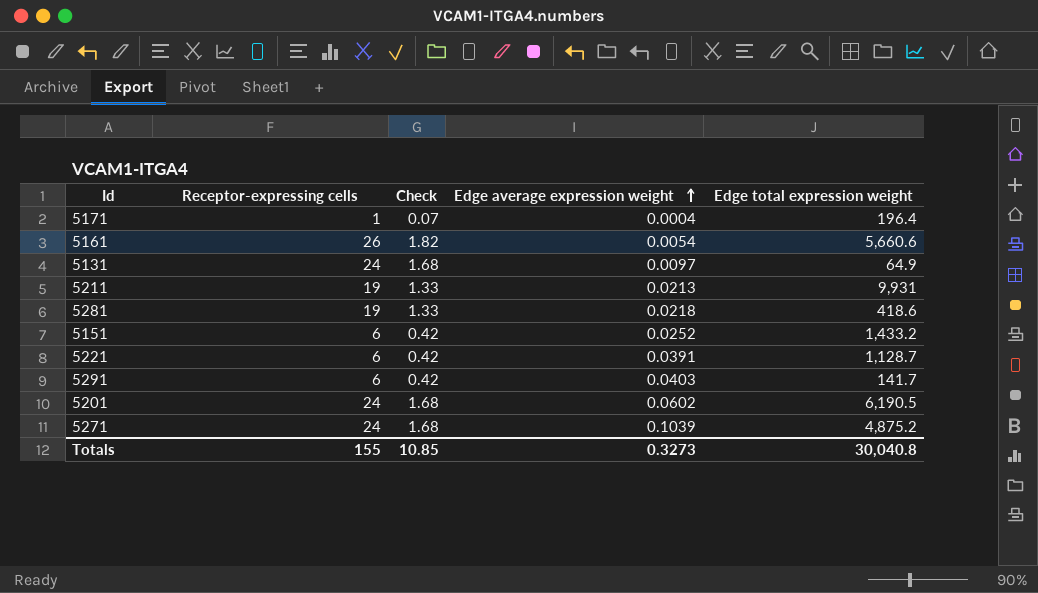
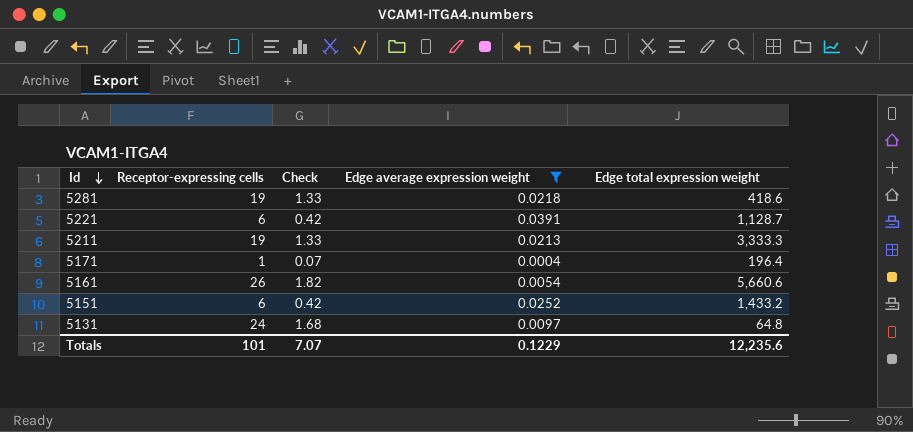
filter: none -> Edge average expression weight <= 0.0391
row order: Edge average expression weight ascending -> Id descending
5211 | Edge total expression weight: 9,931 -> 3,333.3
5131 | Edge total expression weight: 64.9 -> 64.8
Totals | Receptor-expressing cells: 155 -> 101
Totals | Check: 10.85 -> 7.07
Totals | Edge average expression weight: 0.3273 -> 0.1229
Totals | Edge total expression weight: 30,040.8 -> 12,235.6

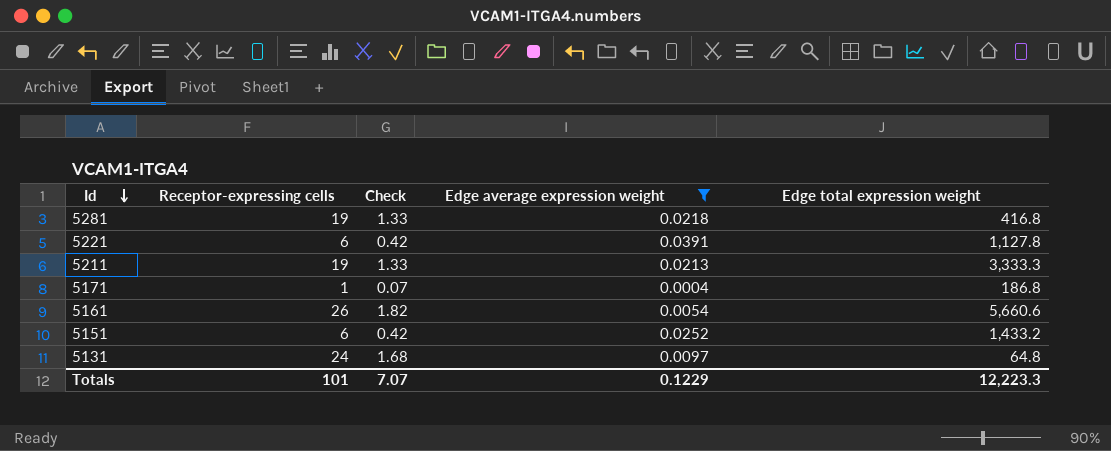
5281 | Edge total expression weight: 418.6 -> 416.8
5221 | Edge total expression weight: 1,128.7 -> 1,127.8
5171 | Edge total expression weight: 196.4 -> 186.8
Totals | Edge total expression weight: 12,235.6 -> 12,223.3

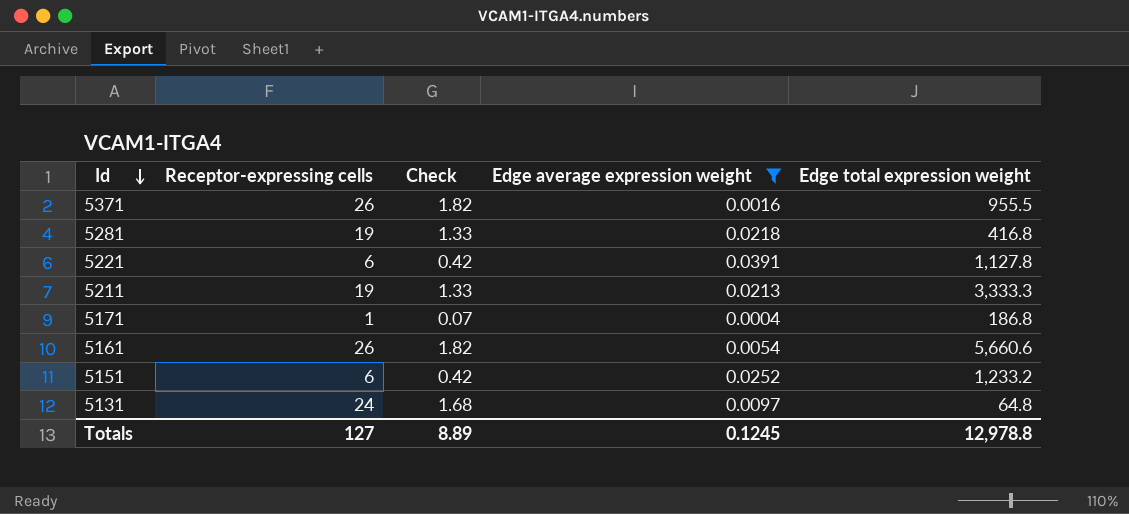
row 5371: none -> 26 | 1.82 | 0.0016 | 955.5
5151 | Edge total expression weight: 1,433.2 -> 1,233.2
Totals | Receptor-expressing cells: 101 -> 127
Totals | Check: 7.07 -> 8.89
Totals | Edge average expression weight: 0.1229 -> 0.1245
Totals | Edge total expression weight: 12,223.3 -> 12,978.8

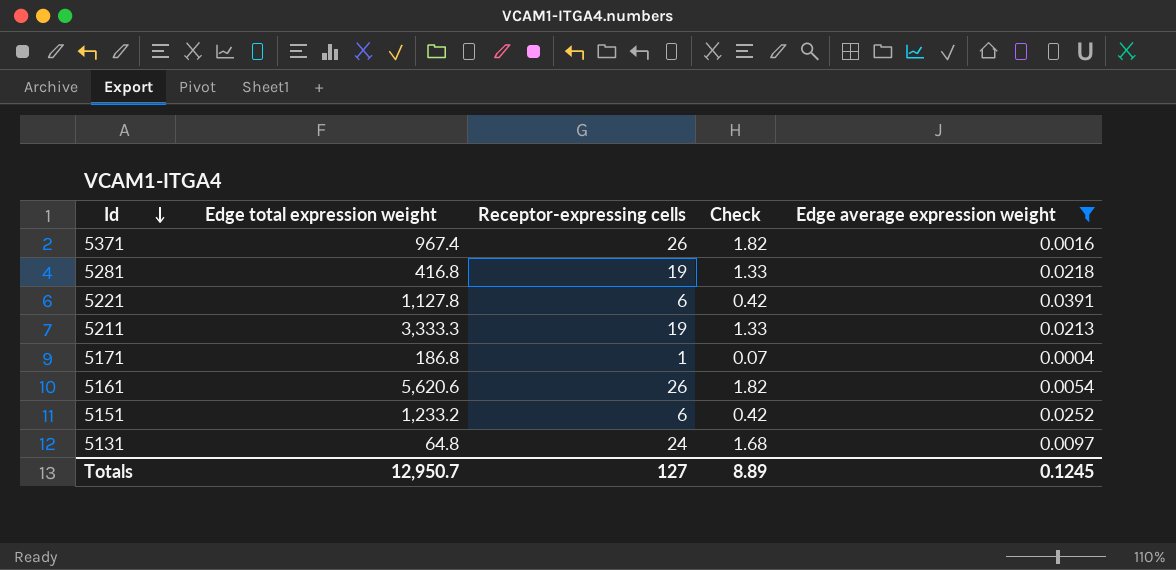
column Edge total expression weight | position: 5 -> 2
5371 | Edge total expression weight: 955.5 -> 967.4
5161 | Edge total expression weight: 5,660.6 -> 5,620.6
Totals | Edge total expression weight: 12,978.8 -> 12,950.7

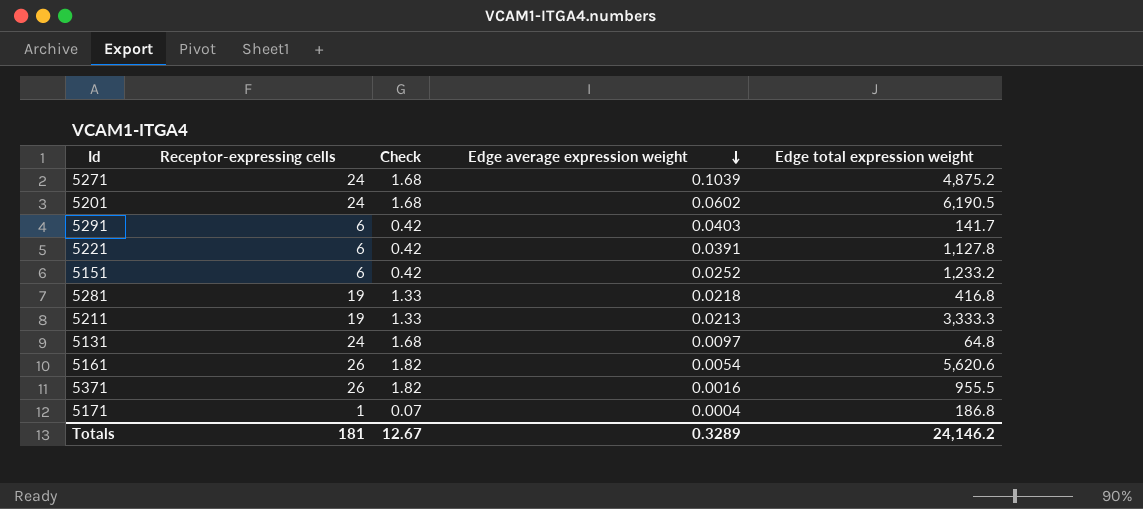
filter: Edge average expression weight <= 0.0391 -> none
row order: Id descending -> Edge average expression weight descending
column Edge total expression weight | position: 2 -> 5
5371 | Edge total expression weight: 967.4 -> 955.5
Totals | Receptor-expressing cells: 127 -> 181
Totals | Check: 8.89 -> 12.67
Totals | Edge average expression weight: 0.1245 -> 0.3289
Totals | Edge total expression weight: 12,950.7 -> 24,146.2

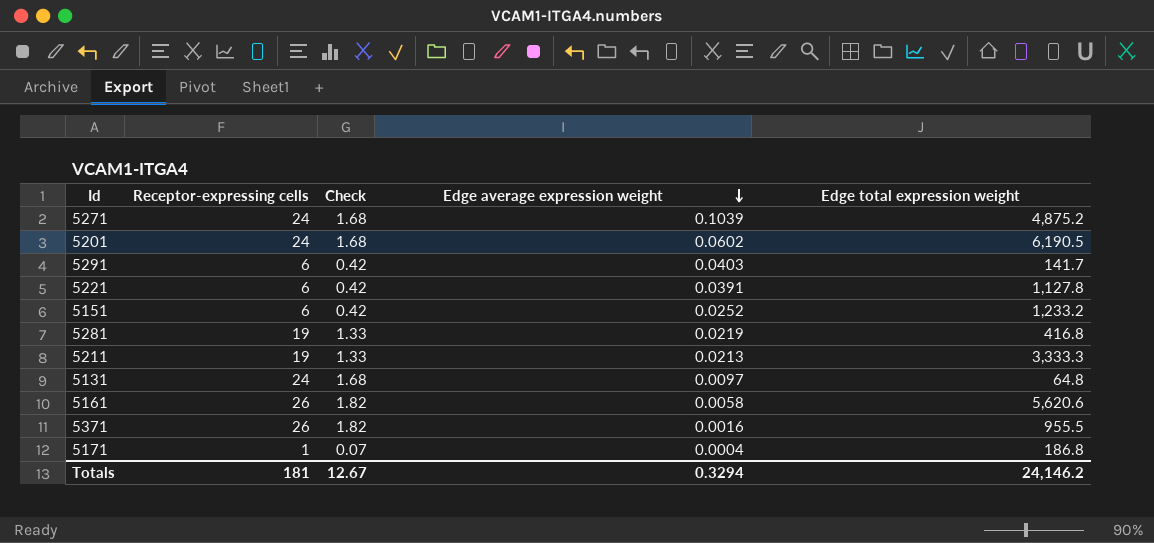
5281 | Edge average expression weight: 0.0218 -> 0.0219
5161 | Edge average expression weight: 0.0054 -> 0.0058
Totals | Edge average expression weight: 0.3289 -> 0.3294

